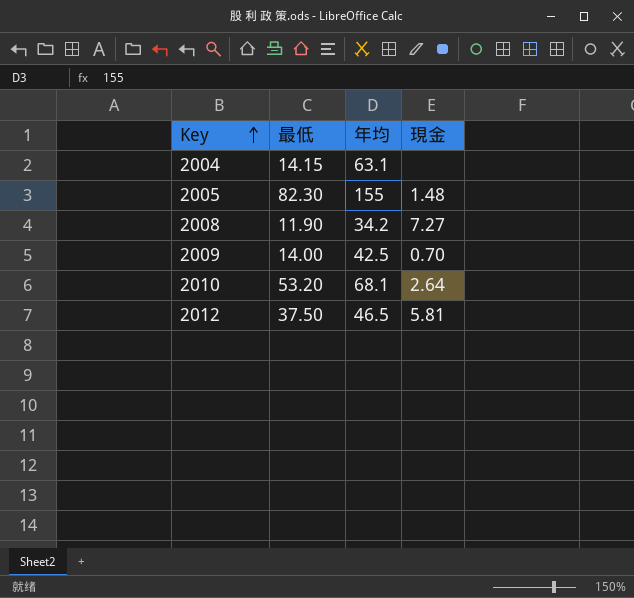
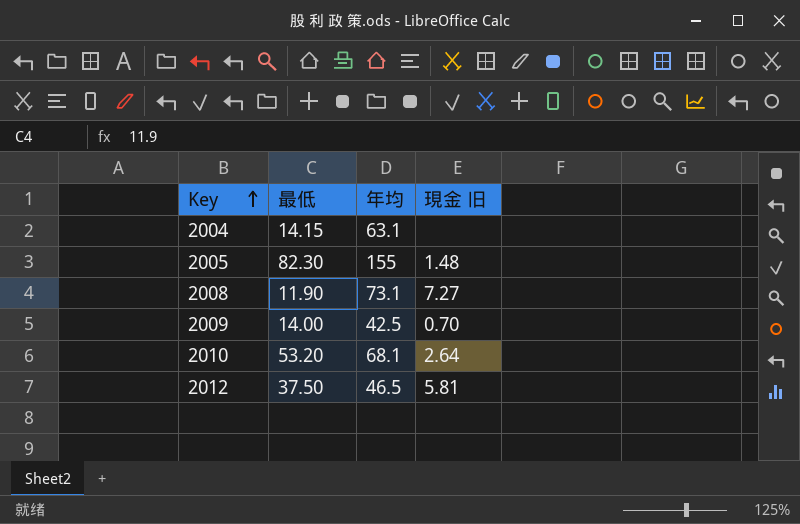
column name: 現金 -> 現金 旧
2008 | 年均: 34.2 -> 73.1

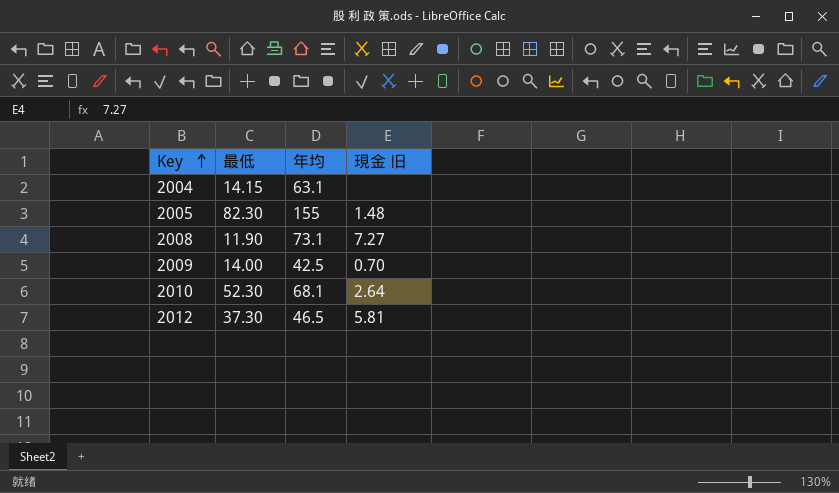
2010 | 最低: 53.20 -> 52.30
2012 | 最低: 37.50 -> 37.30

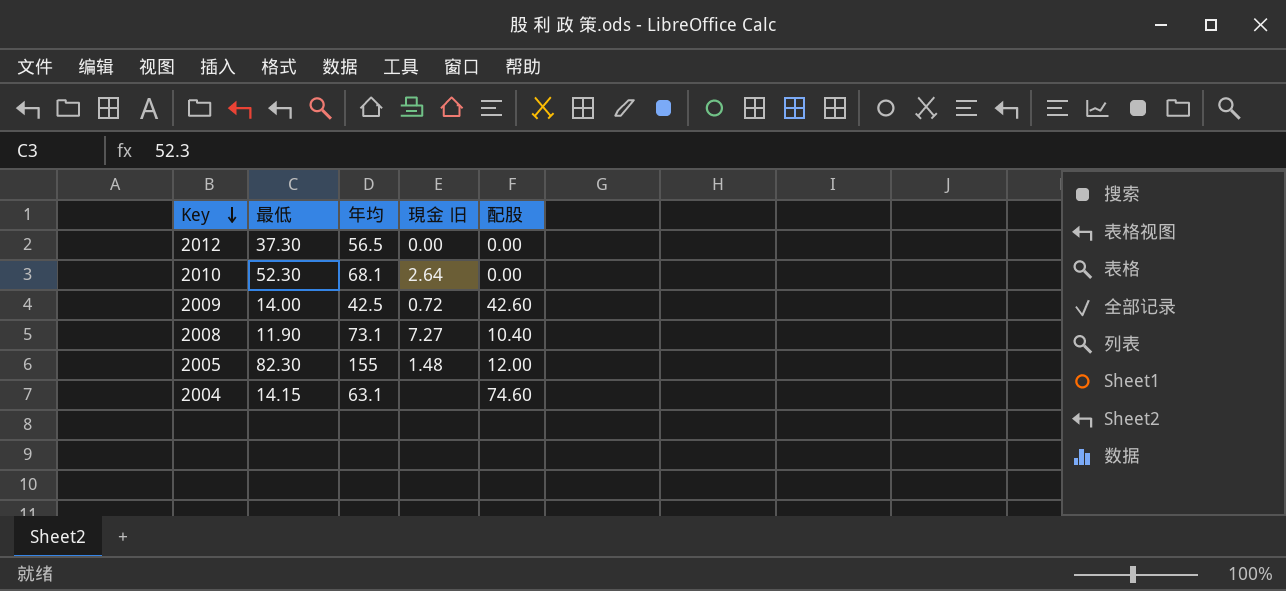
row order: Key ascending -> Key descending
column 配股 | position: none -> 5
2012 | 年均: 46.5 -> 56.5
2012 | 現金 旧: 5.81 -> 0.00
2009 | 現金 旧: 0.70 -> 0.72

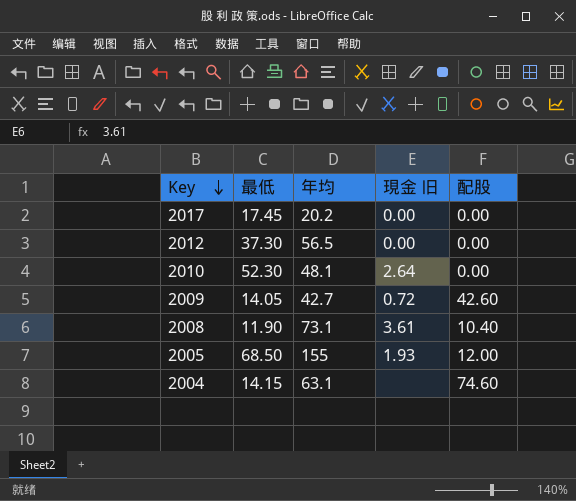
row 2017: none -> 17.45 | 20.2 | 0.00 | 0.00
2010 | 年均: 68.1 -> 48.1
2009 | 最低: 14.00 -> 14.05
2009 | 年均: 42.5 -> 42.7
2008 | 現金 旧: 7.27 -> 3.61
2005 | 最低: 82.30 -> 68.50
2005 | 現金 旧: 1.48 -> 1.93

